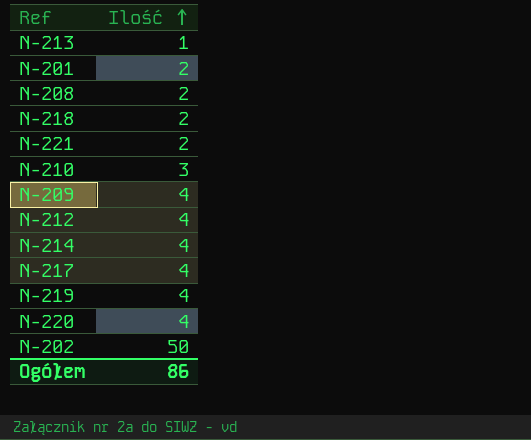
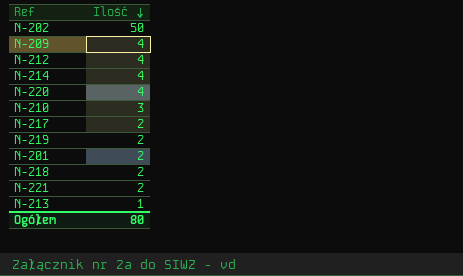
row order: Ilość ascending -> Ilość descending
row N-208: 2 -> none
N-217 | Ilość: 4 -> 2
N-219 | Ilość: 4 -> 2
Ogółem | Ilość: 86 -> 80

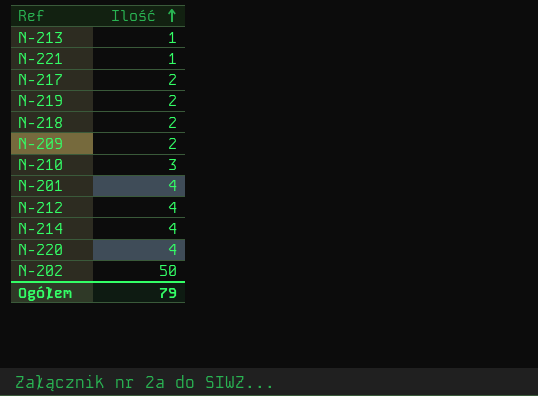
row order: Ilość descending -> Ilość ascending
N-221 | Ilość: 2 -> 1
N-209 | Ilość: 4 -> 2
N-201 | Ilość: 2 -> 4
Ogółem | Ilość: 80 -> 79

